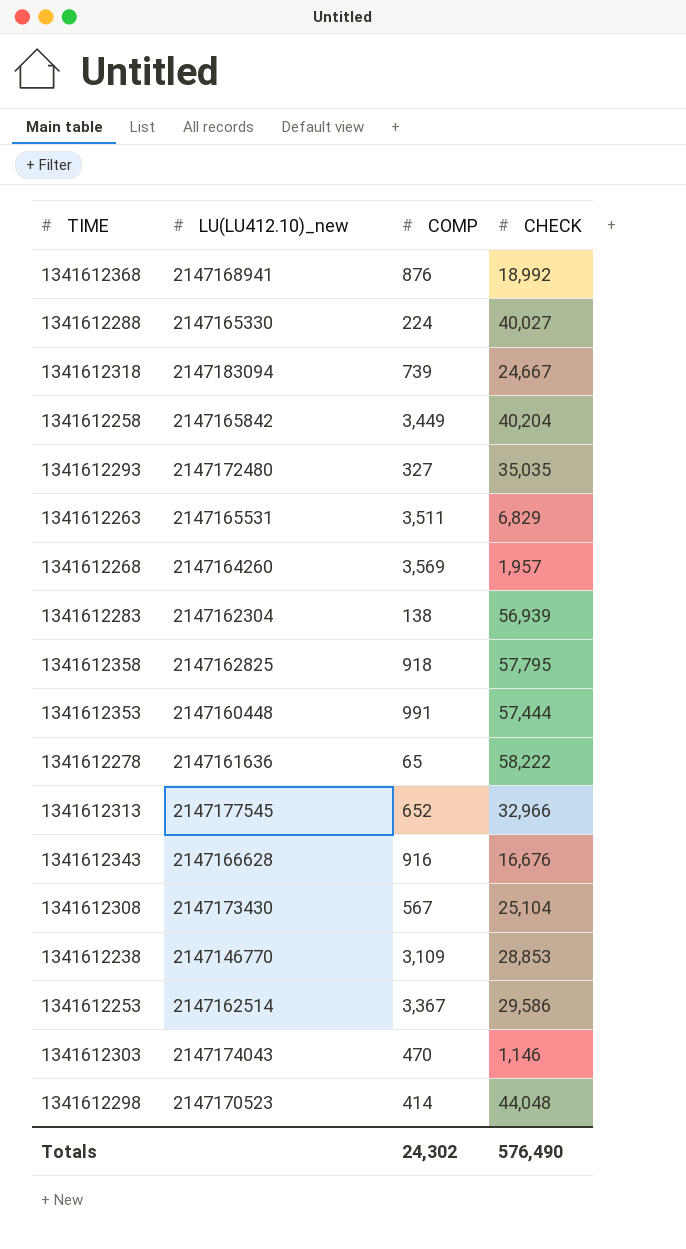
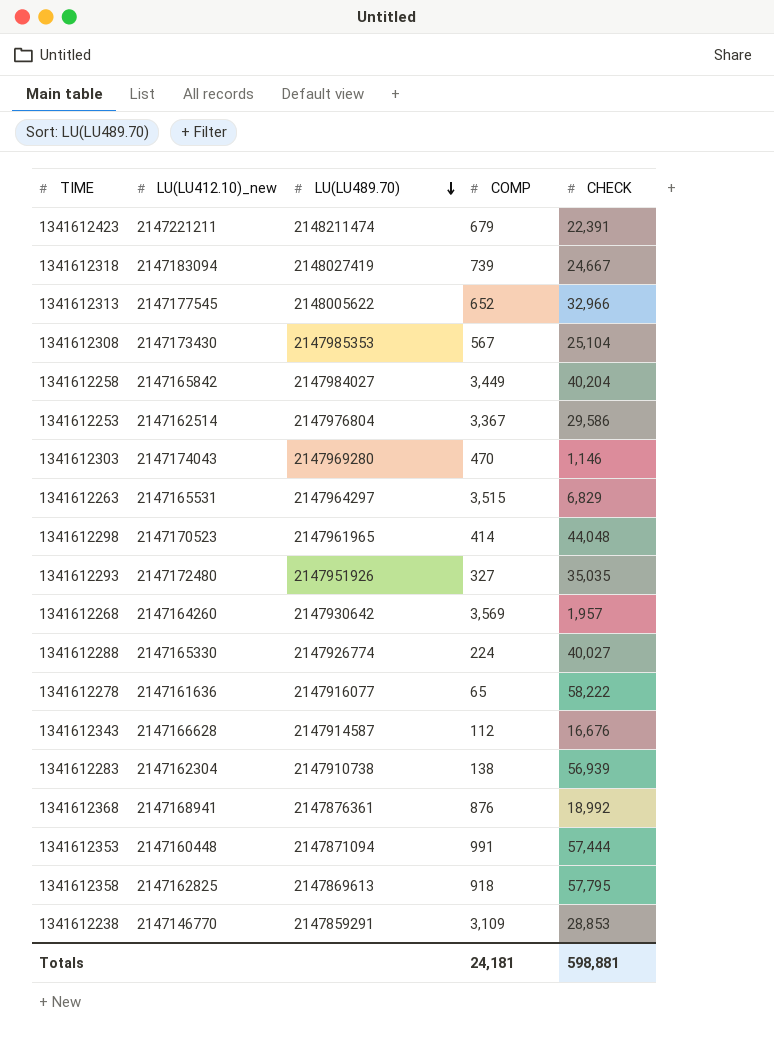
row order: none -> LU(LU489.70) descending
column LU(LU489.70) | position: none -> 3
row 1341612423: none -> 2147221211 | 2148211474 | 679 | 22,391
1341612263 | COMP: 3,511 -> 3,515
1341612343 | COMP: 916 -> 112
Totals | COMP: 24,302 -> 24,181
Totals | CHECK: 576,490 -> 598,881

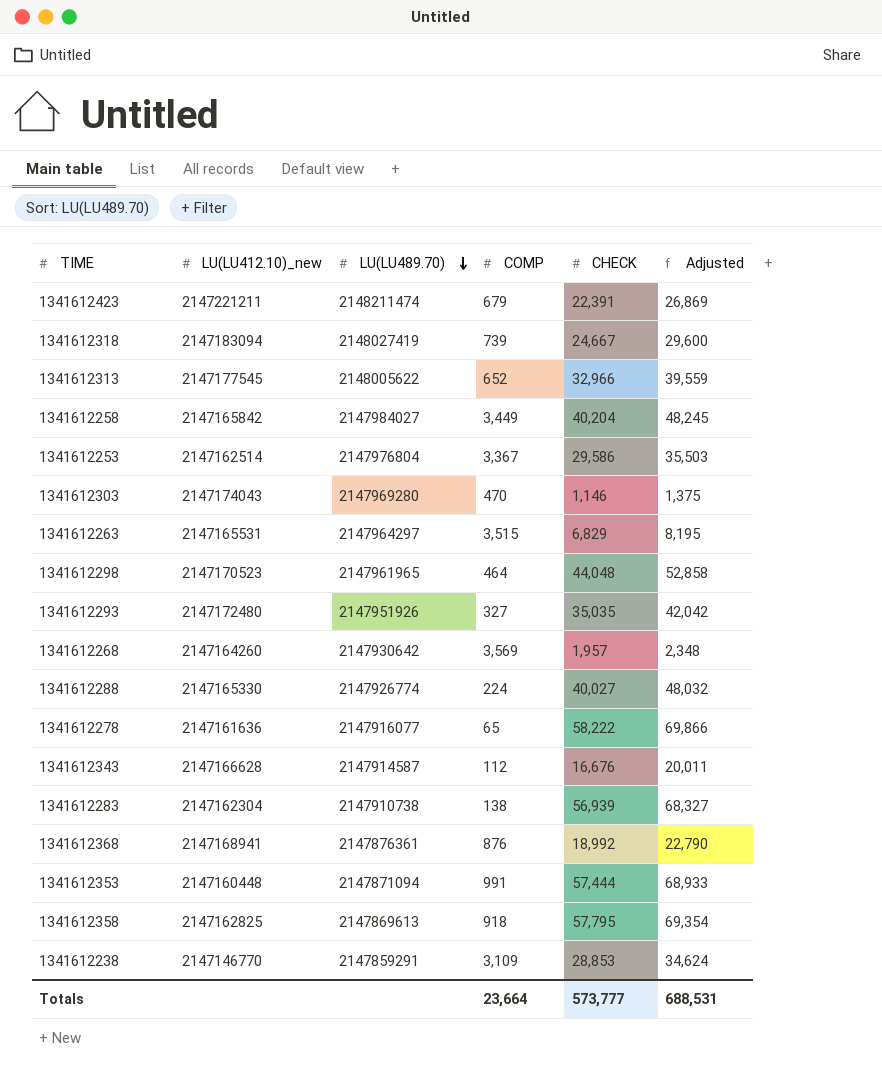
column Adjusted | formula: none -> [CHECK] * 1.2
row 1341612308: 2147173430 | 2147985353 | 567 | 25,104 -> none
1341612298 | COMP: 414 -> 464
Totals | COMP: 24,181 -> 23,664
Totals | CHECK: 598,881 -> 573,777

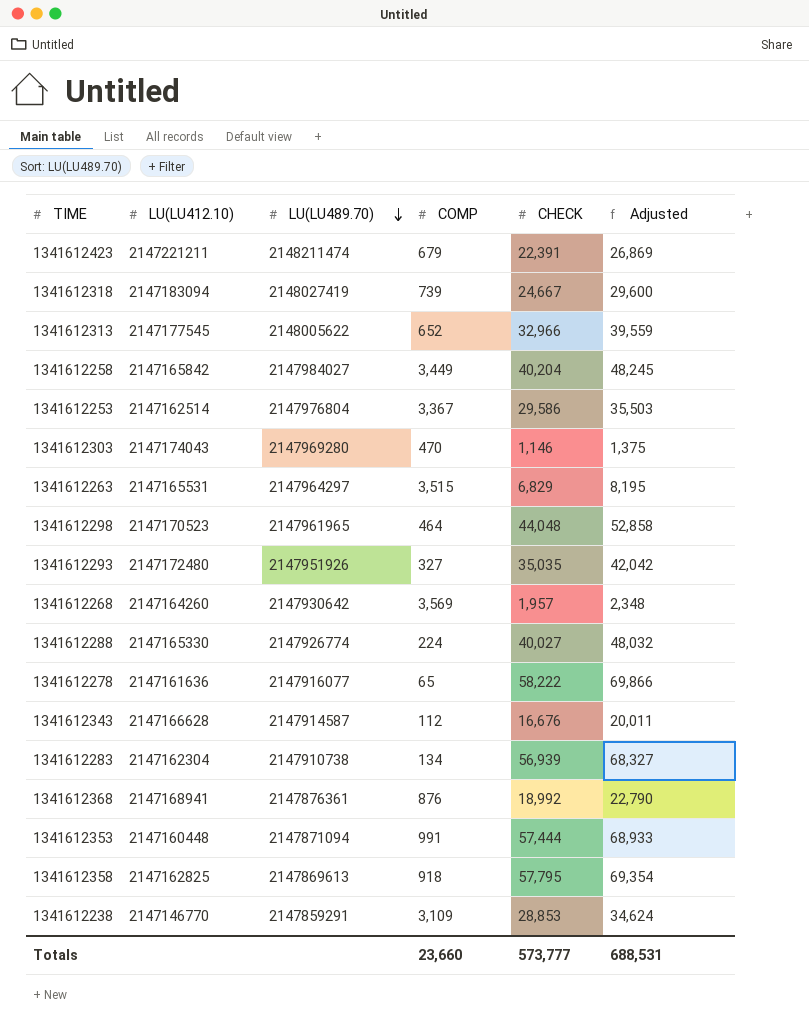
column name: LU(LU412.10)_new -> LU(LU412.10)
1341612283 | COMP: 138 -> 134
Totals | COMP: 23,664 -> 23,660

